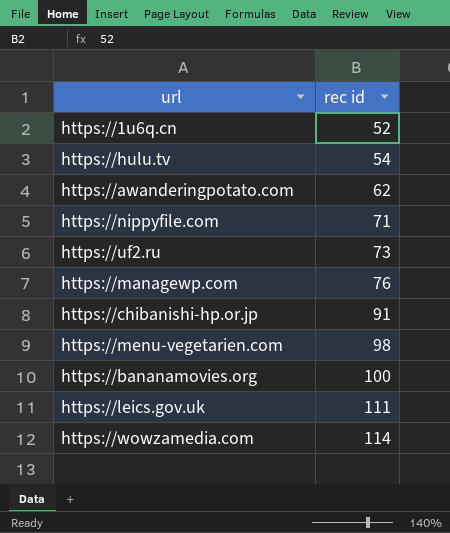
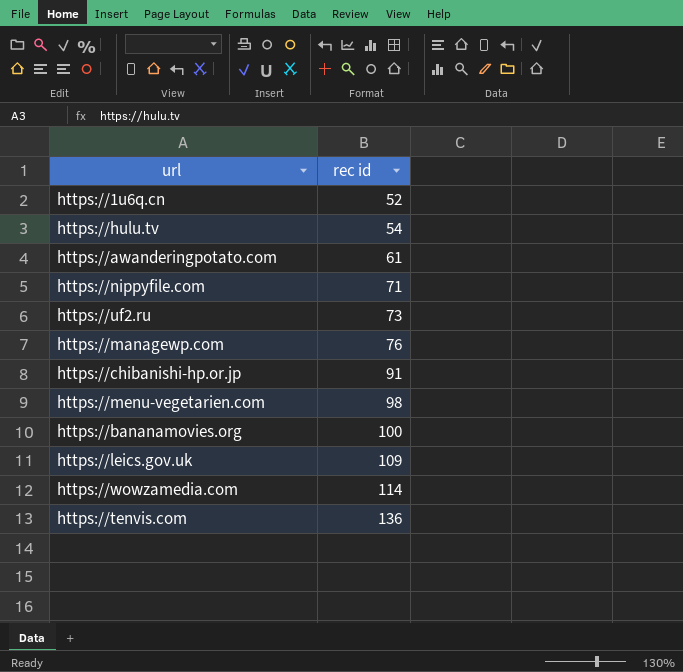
https://awanderingpotato.com | rec id: 62 -> 61
https://leics.gov.uk | rec id: 111 -> 109
row https://tenvis.com: none -> 136

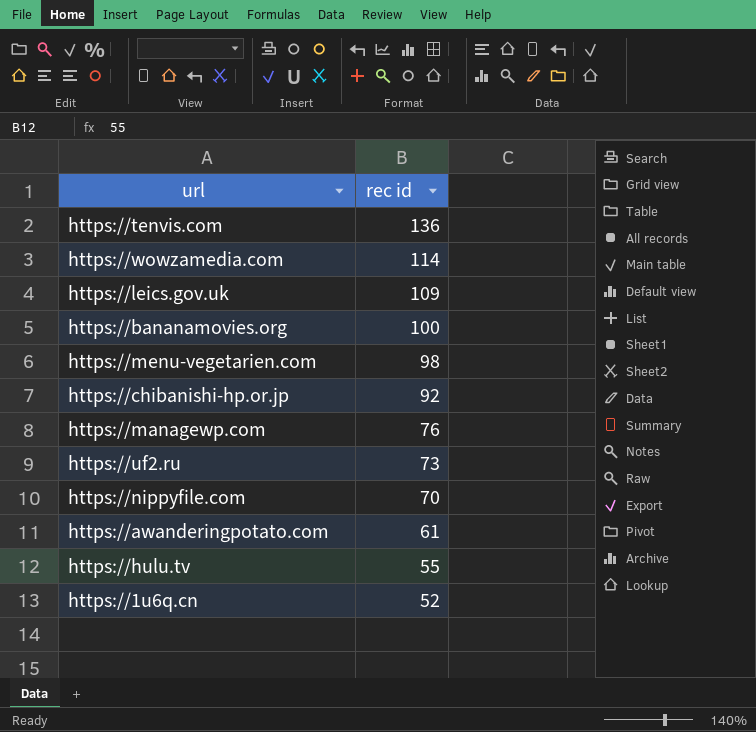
row order: rec id ascending -> rec id descending
https://chibanishi-hp.or.jp | rec id: 91 -> 92
https://nippyfile.com | rec id: 71 -> 70
https://hulu.tv | rec id: 54 -> 55

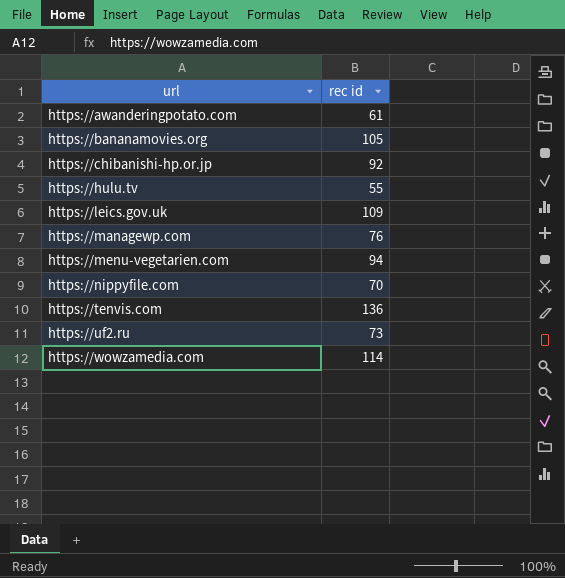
row order: rec id descending -> url ascending
row https://1u6q.cn: 52 -> none
https://bananamovies.org | rec id: 100 -> 105
https://menu-vegetarien.com | rec id: 98 -> 94

